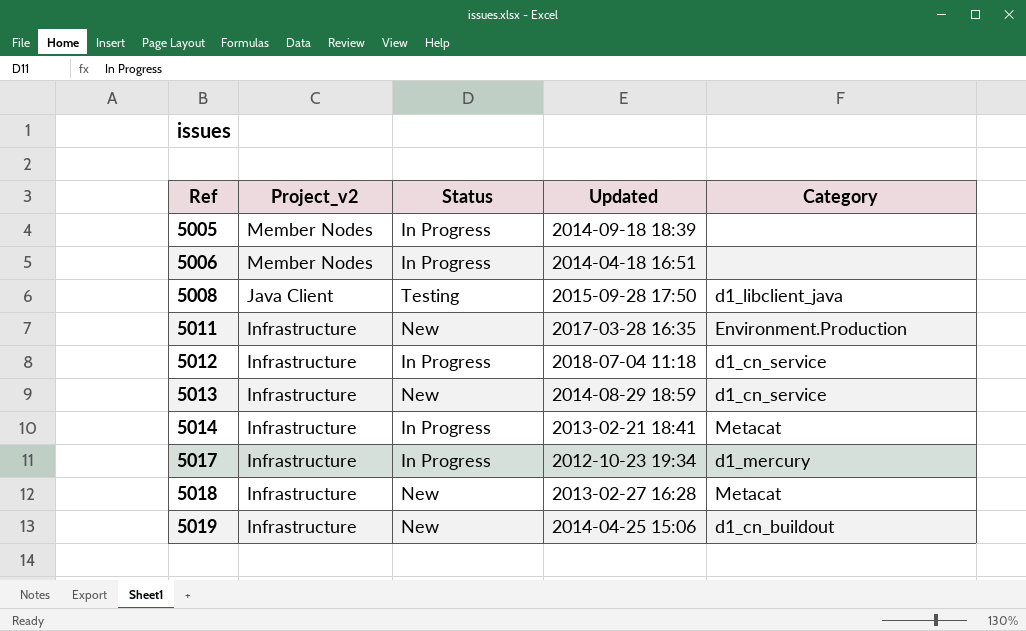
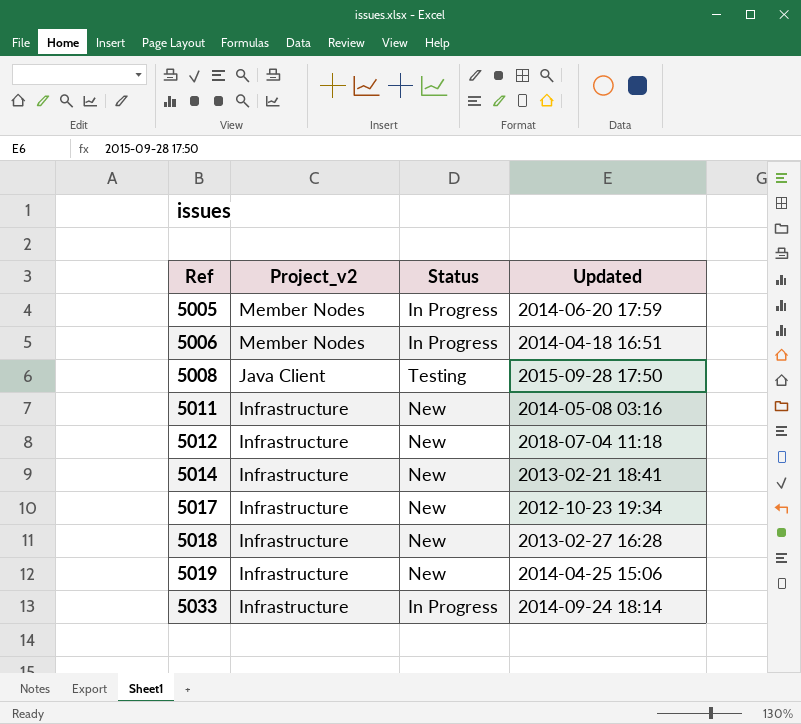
column Category | position: 5 -> none
row 5013: Infrastructure | New | 2014-08-29 18:59 | d1_cn_service -> none
5005 | Updated: 2014-09-18 18:39 -> 2014-06-20 17:59
5011 | Updated: 2017-03-28 16:35 -> 2014-05-08 03:16
5012 | Status: In Progress -> New
5014 | Status: In Progress -> New
5017 | Status: In Progress -> New
row 5033: none -> Infrastructure | In Progress | 2014-09-24 18:14

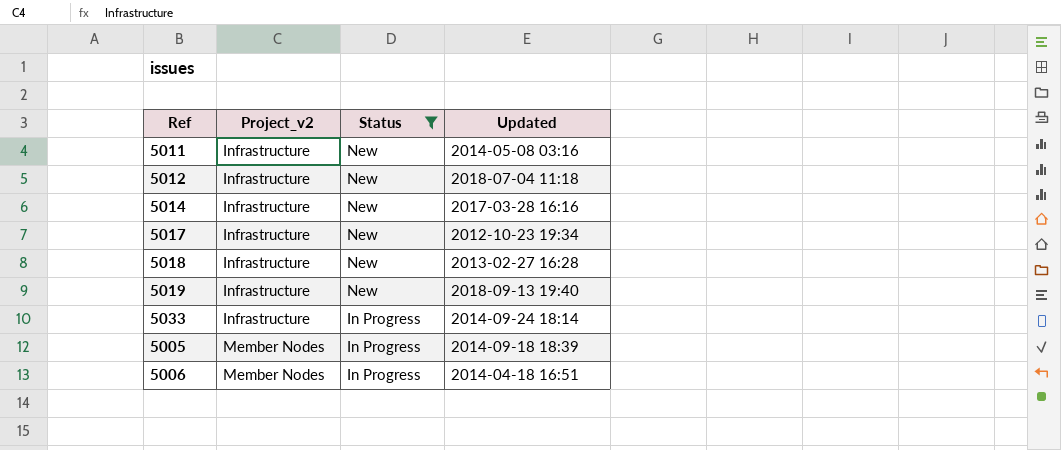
filter: none -> Status != Testing
row order: Ref ascending -> Project_v2 ascending
5014 | Updated: 2013-02-21 18:41 -> 2017-03-28 16:16
5019 | Updated: 2014-04-25 15:06 -> 2018-09-13 19:40
5005 | Updated: 2014-06-20 17:59 -> 2014-09-18 18:39

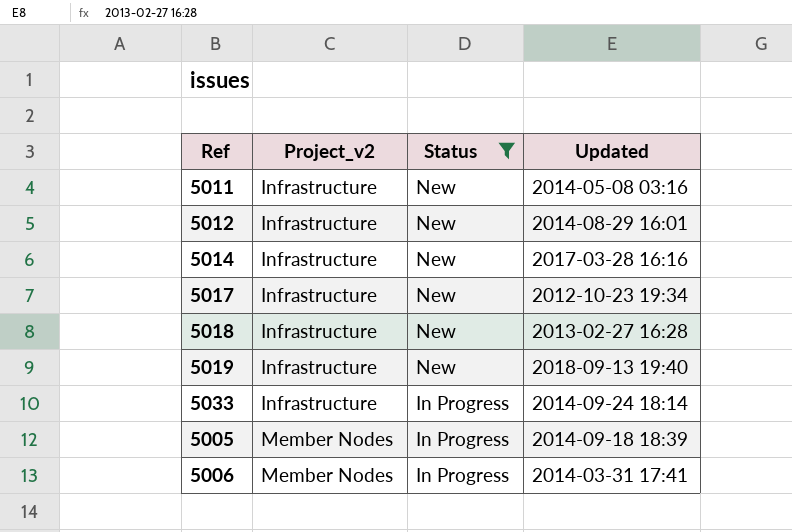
5012 | Updated: 2018-07-04 11:18 -> 2014-08-29 16:01
5006 | Updated: 2014-04-18 16:51 -> 2014-03-31 17:41

